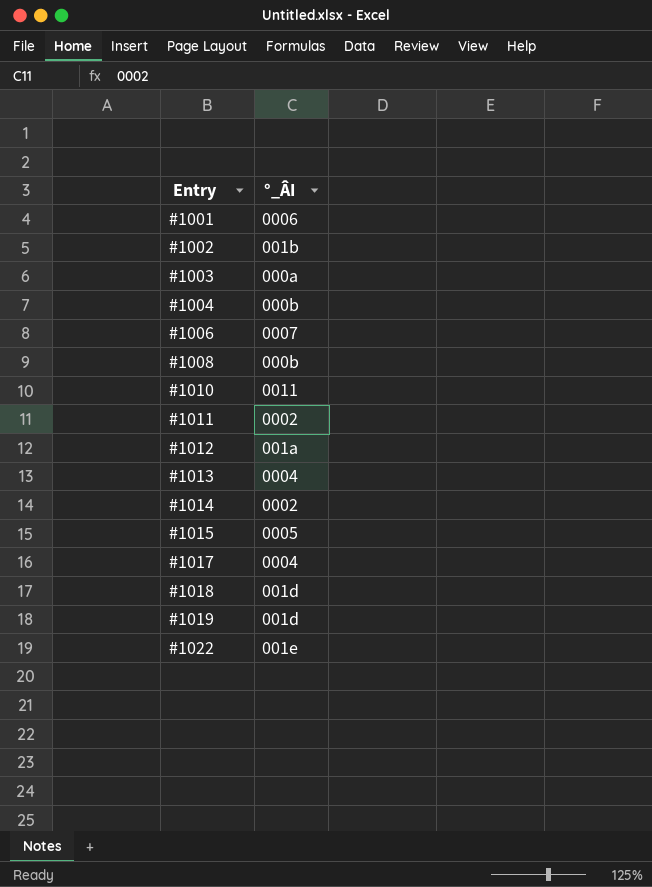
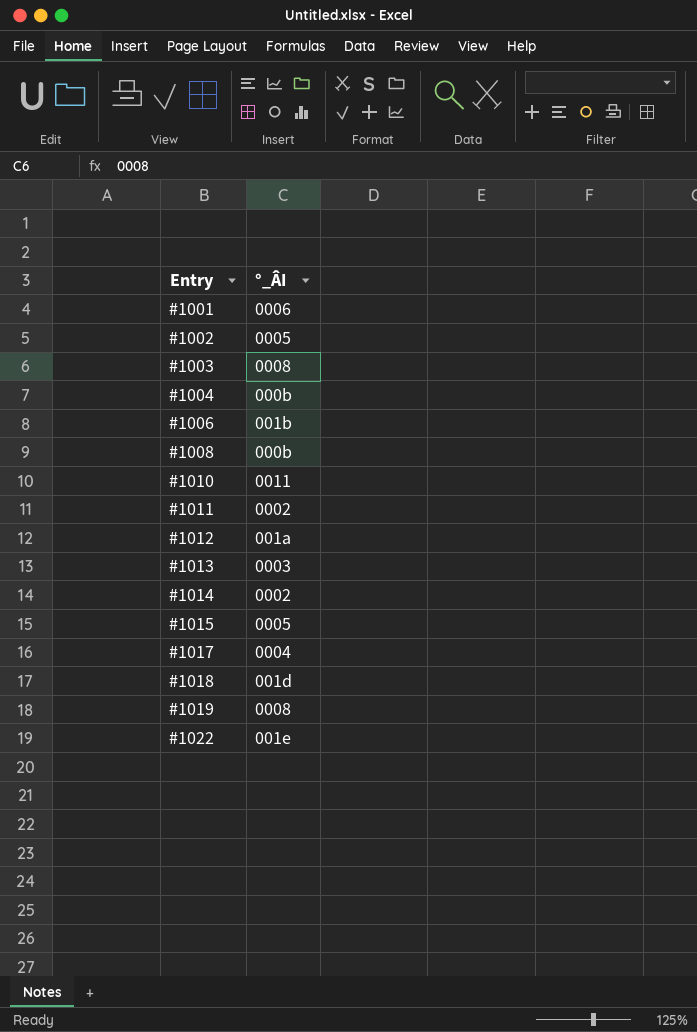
#1002 | °_ÂI: 001b -> 0005
#1003 | °_ÂI: 000a -> 0008
#1006 | °_ÂI: 0007 -> 001b
#1013 | °_ÂI: 0004 -> 0003
#1019 | °_ÂI: 001d -> 0008

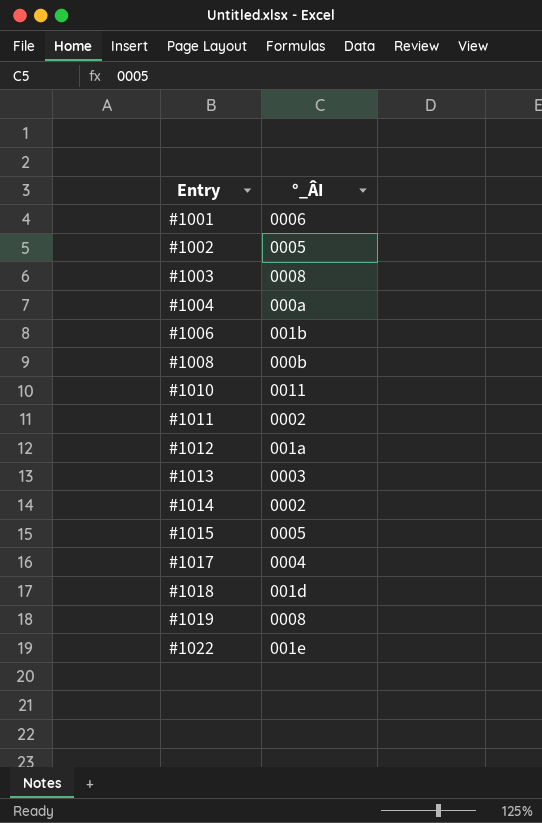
#1004 | °_ÂI: 000b -> 000a

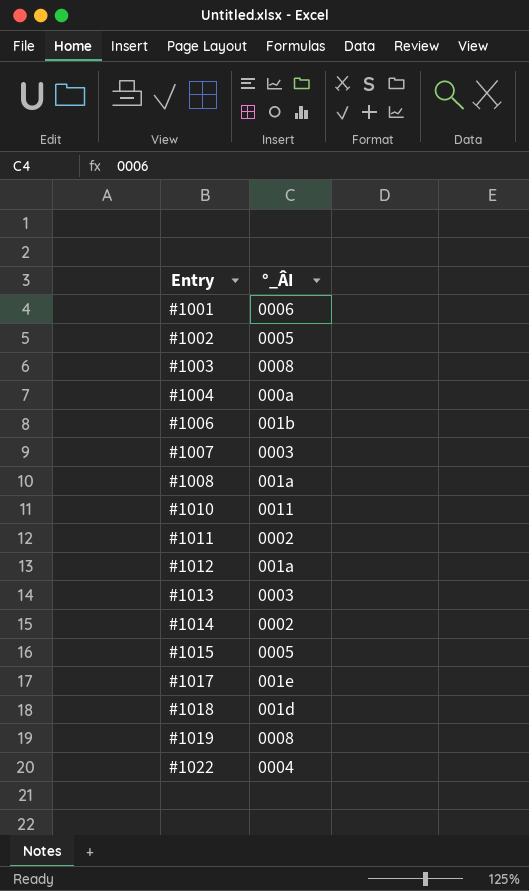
row #1007: none -> 0003
#1008 | °_ÂI: 000b -> 001a
#1017 | °_ÂI: 0004 -> 001e
#1022 | °_ÂI: 001e -> 0004

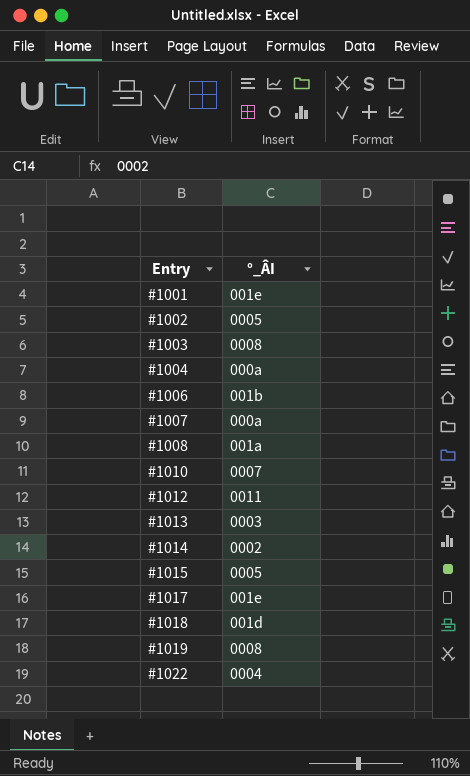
row #1011: 0002 -> none
#1001 | °_ÂI: 0006 -> 001e
#1007 | °_ÂI: 0003 -> 000a
#1010 | °_ÂI: 0011 -> 0007
#1012 | °_ÂI: 001a -> 0011

